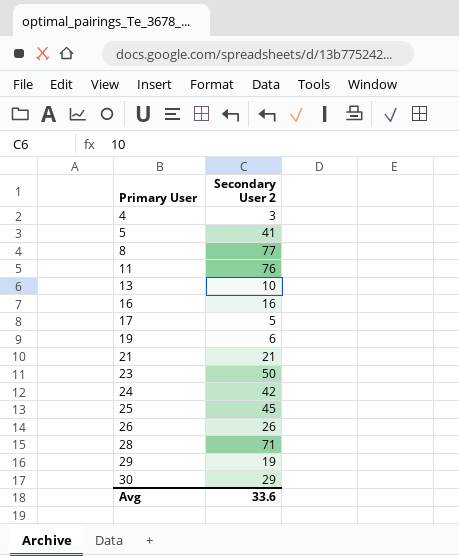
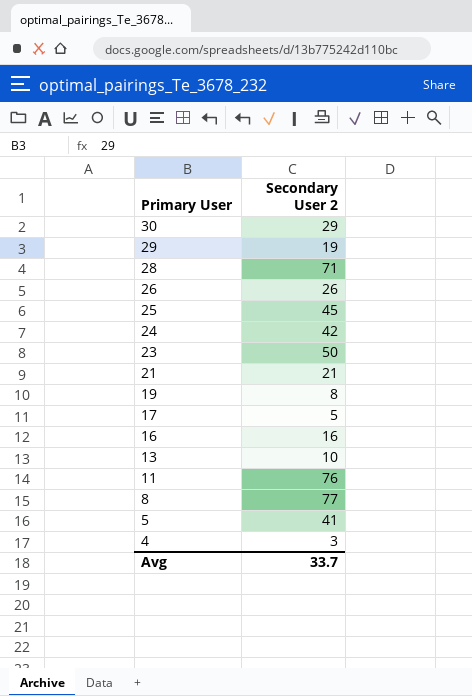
row order: Primary User ascending -> Primary User descending
19 | Secondary User 2: 6 -> 8
Avg | Secondary User 2: 33.6 -> 33.7

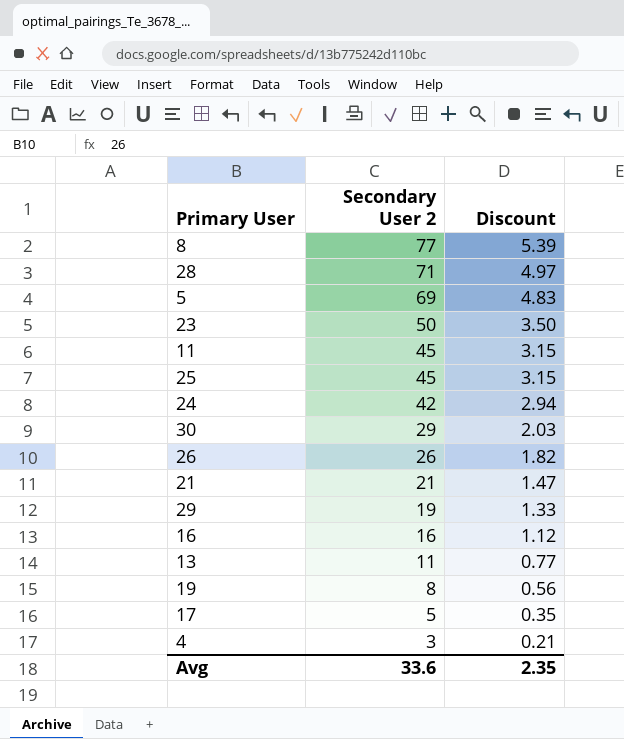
row order: Primary User descending -> Secondary User 2 descending
column Discount | formula: none -> [Secondary User 2] * 0.07
5 | Secondary User 2: 41 -> 69
11 | Secondary User 2: 76 -> 45
13 | Secondary User 2: 10 -> 11
Avg | Secondary User 2: 33.7 -> 33.6

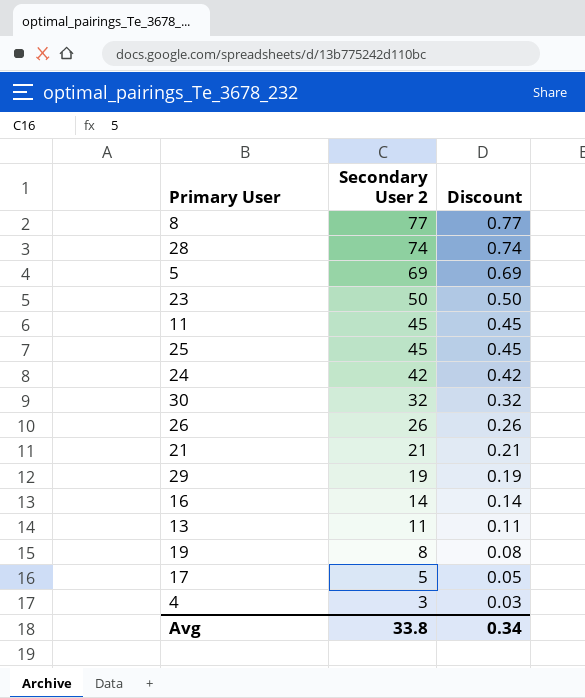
column Discount | formula: [Secondary User 2] * 0.07 -> [Secondary User 2] * 0.01
28 | Secondary User 2: 71 -> 74
30 | Secondary User 2: 29 -> 32
16 | Secondary User 2: 16 -> 14
Avg | Secondary User 2: 33.6 -> 33.8
Avg | Discount: 2.35 -> 0.34

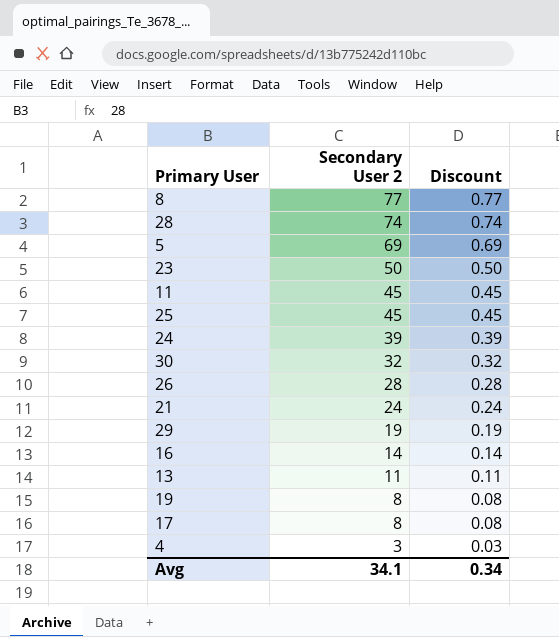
24 | Secondary User 2: 42 -> 39
24 | Discount: 0.42 -> 0.39
26 | Secondary User 2: 26 -> 28
26 | Discount: 0.26 -> 0.28
21 | Secondary User 2: 21 -> 24
21 | Discount: 0.21 -> 0.24
17 | Secondary User 2: 5 -> 8
17 | Discount: 0.05 -> 0.08
Avg | Secondary User 2: 33.8 -> 34.1

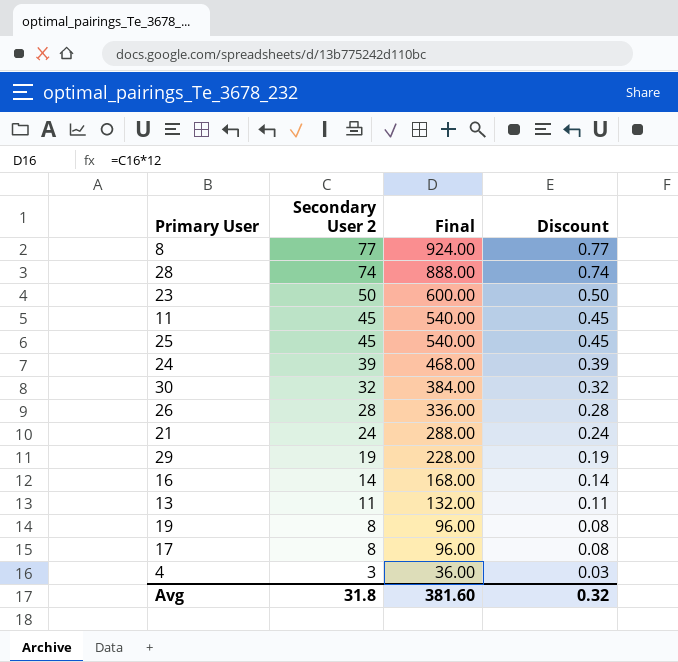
column Final | formula: none -> [Secondary User 2] * 12
row 5: 69 | 0.69 -> none
Avg | Secondary User 2: 34.1 -> 31.8
Avg | Discount: 0.34 -> 0.32

